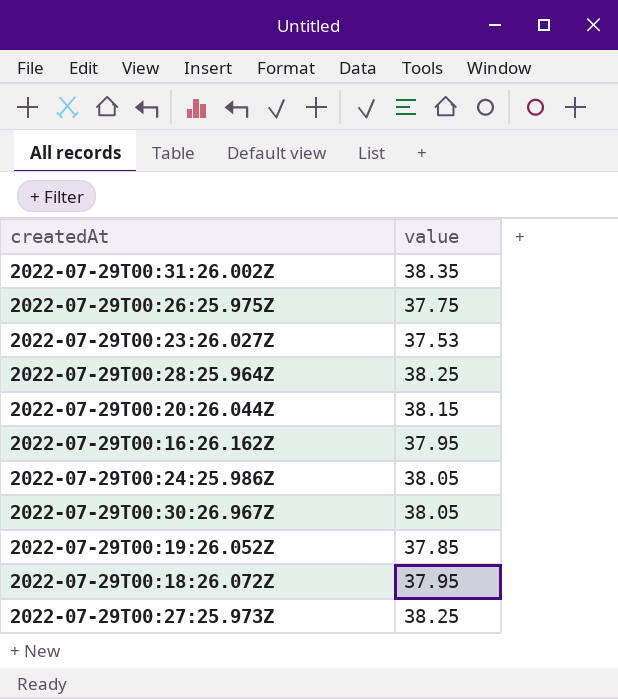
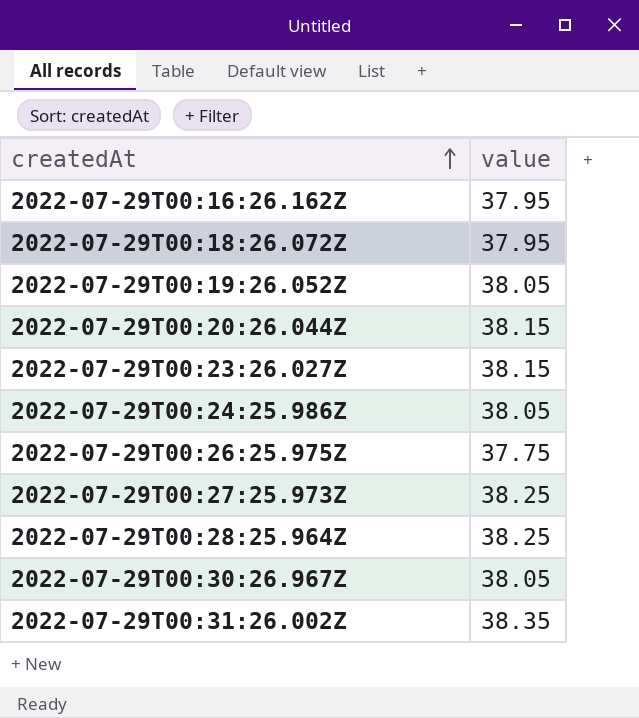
row order: none -> createdAt ascending
2022-07-29T00:19:26.052Z | value: 37.85 -> 38.05
2022-07-29T00:23:26.027Z | value: 37.53 -> 38.15

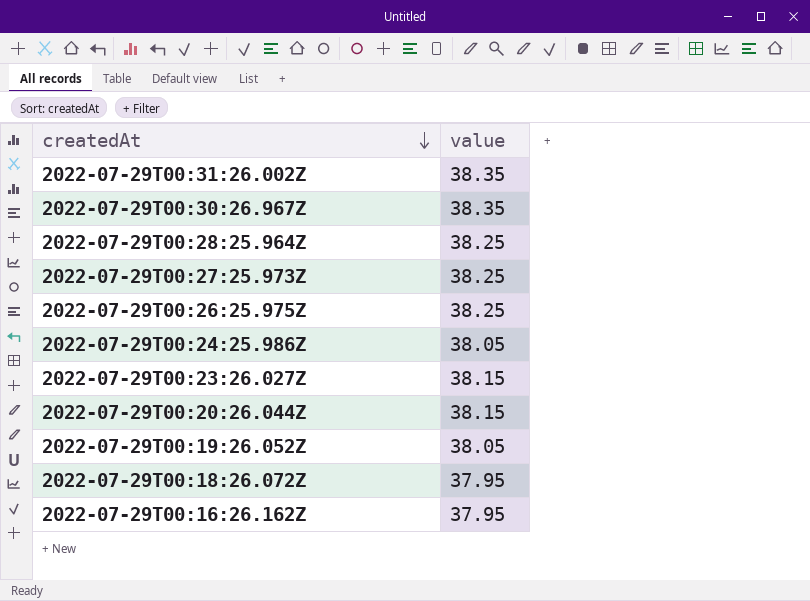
row order: createdAt ascending -> createdAt descending
2022-07-29T00:30:26.967Z | value: 38.05 -> 38.35
2022-07-29T00:26:25.975Z | value: 37.75 -> 38.25

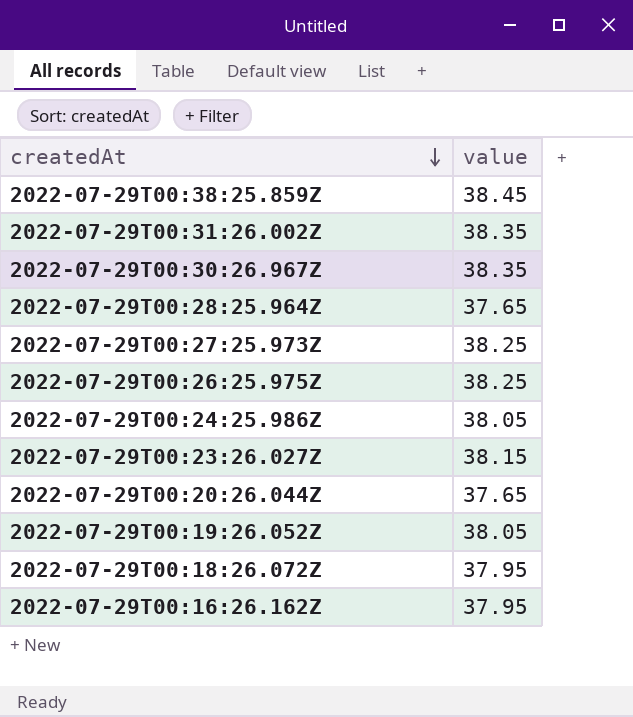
row 2022-07-29T00:38:25.859Z: none -> 38.45
2022-07-29T00:28:25.964Z | value: 38.25 -> 37.65
2022-07-29T00:20:26.044Z | value: 38.15 -> 37.65

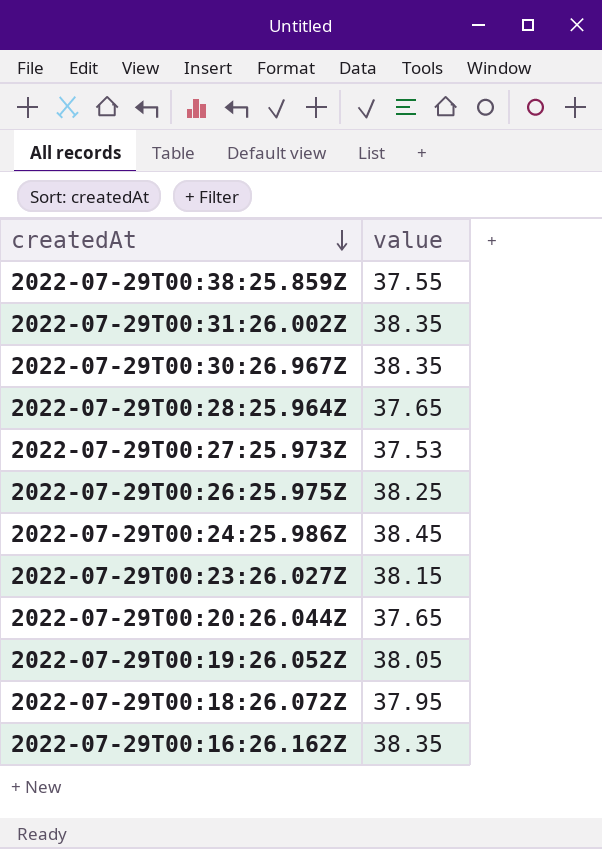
2022-07-29T00:38:25.859Z | value: 38.45 -> 37.55
2022-07-29T00:27:25.973Z | value: 38.25 -> 37.53
2022-07-29T00:24:25.986Z | value: 38.05 -> 38.45
2022-07-29T00:16:26.162Z | value: 37.95 -> 38.35

